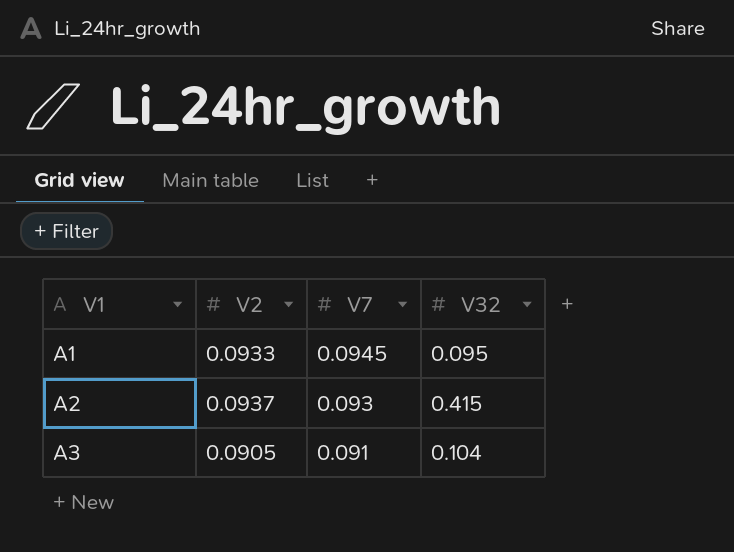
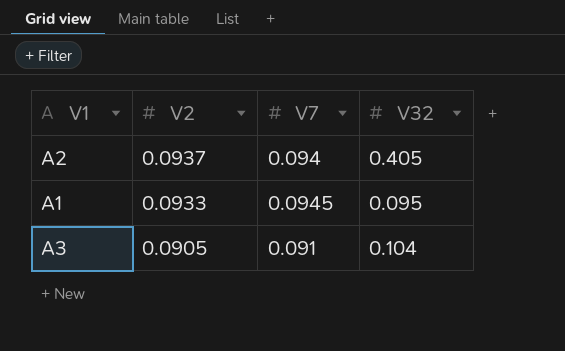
row order: V1 ascending -> V2 descending
A2 | V7: 0.093 -> 0.094
A2 | V32: 0.415 -> 0.405

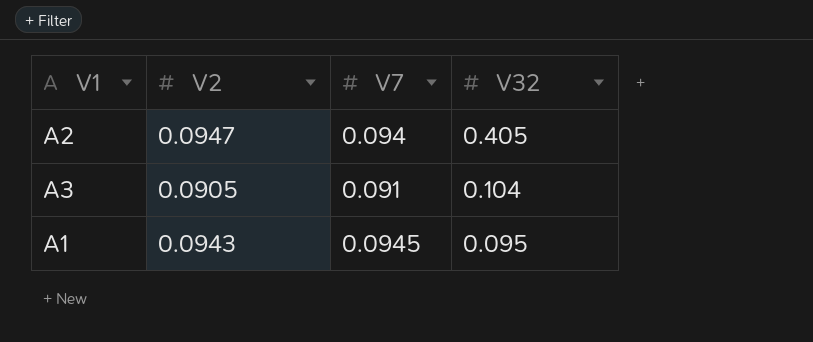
row order: V2 descending -> V32 descending
A2 | V2: 0.0937 -> 0.0947
A1 | V2: 0.0933 -> 0.0943

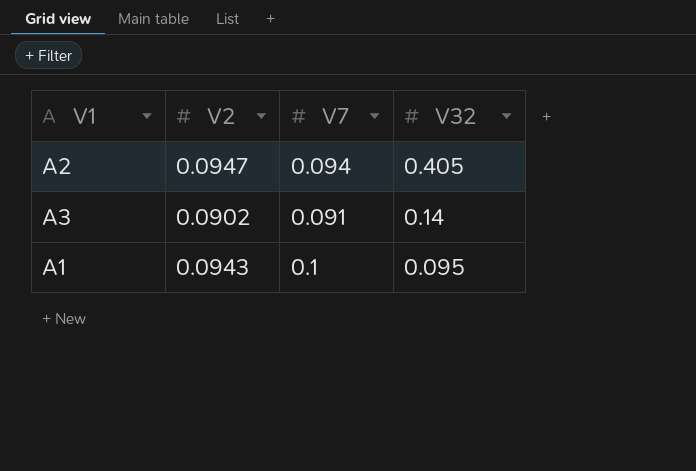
A3 | V2: 0.0905 -> 0.0902
A3 | V32: 0.104 -> 0.14
A1 | V7: 0.0945 -> 0.1

